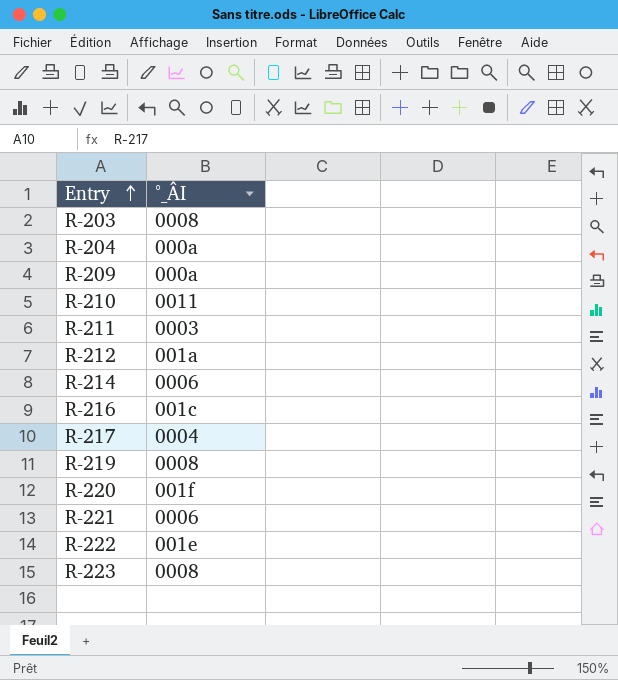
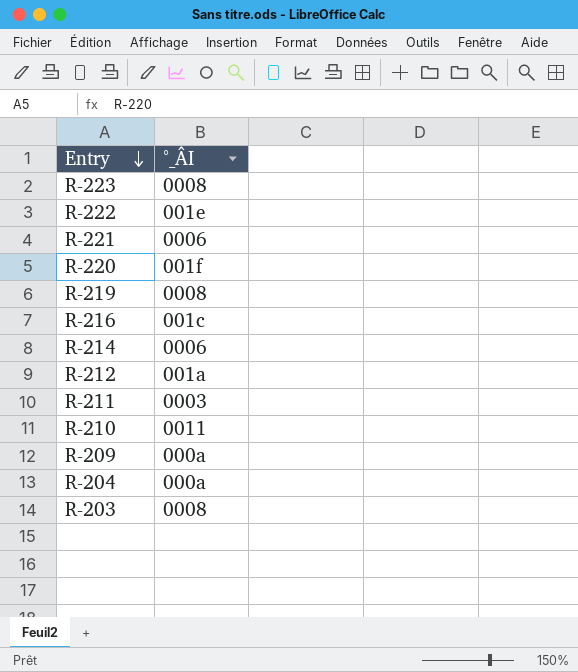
row order: Entry ascending -> Entry descending
row R-217: 0004 -> none

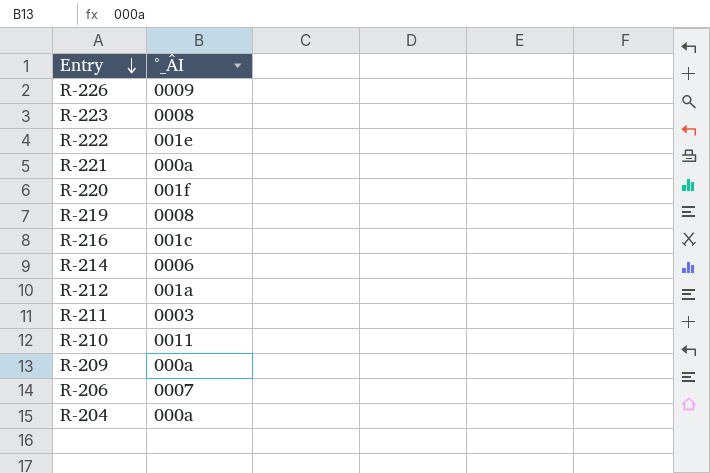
row R-203: 0008 -> none
row R-226: none -> 0009
R-221 | °_ÂI: 0006 -> 000a
row R-206: none -> 0007

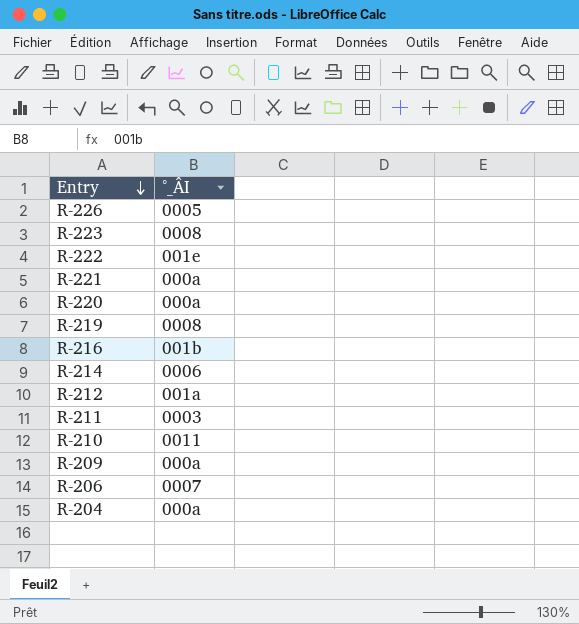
R-226 | °_ÂI: 0009 -> 0005
R-220 | °_ÂI: 001f -> 000a
R-216 | °_ÂI: 001c -> 001b

